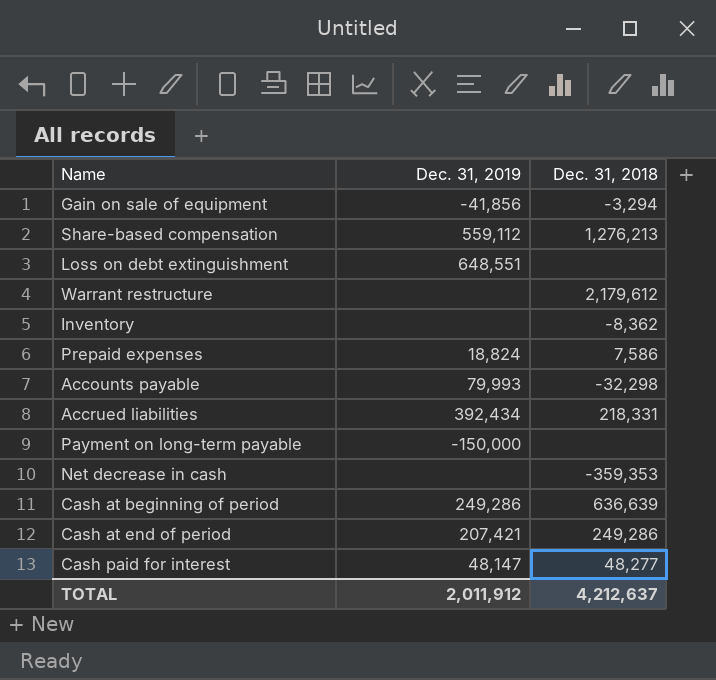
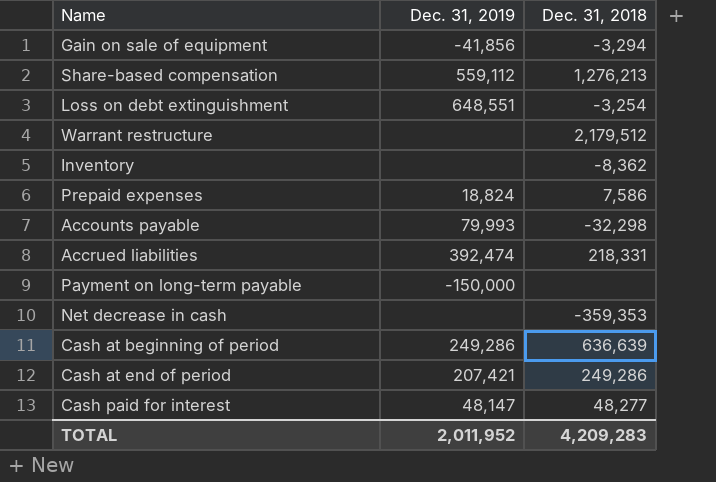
Loss on debt extinguishment | Dec. 31, 2018: none -> -3,254
Warrant restructure | Dec. 31, 2018: 2,179,612 -> 2,179,512
Accrued liabilities | Dec. 31, 2019: 392,434 -> 392,474
TOTAL | Dec. 31, 2019: 2,011,912 -> 2,011,952
TOTAL | Dec. 31, 2018: 4,212,637 -> 4,209,283

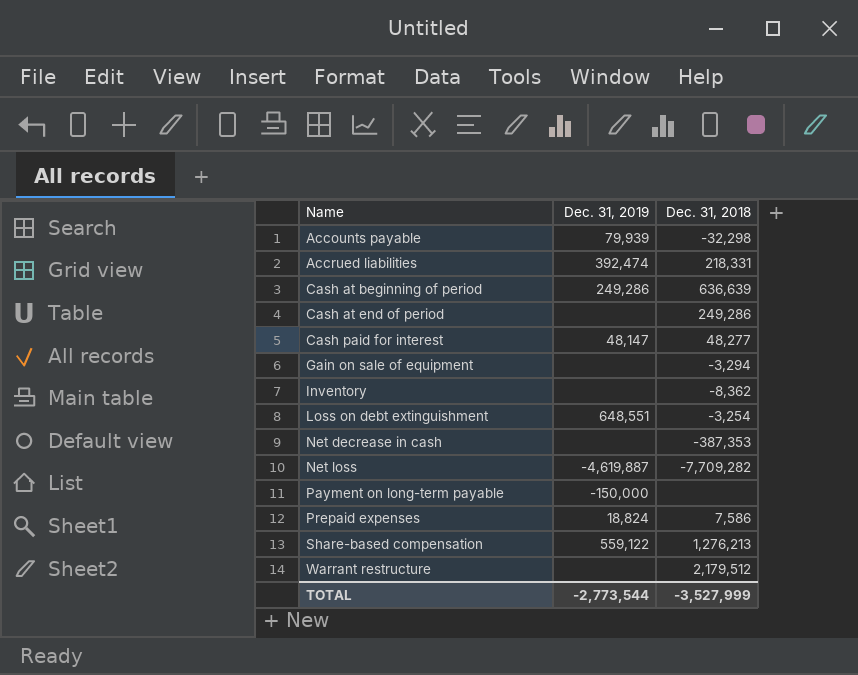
row order: none -> Name ascending
Accounts payable | Dec. 31, 2019: 79,993 -> 79,939
Cash at end of period | Dec. 31, 2019: 207,421 -> none
Gain on sale of equipment | Dec. 31, 2019: -41,856 -> none
Net decrease in cash | Dec. 31, 2018: -359,353 -> -387,353
row Net loss: none -> -4,619,887 | -7,709,282
Share-based compensation | Dec. 31, 2019: 559,112 -> 559,122
TOTAL | Dec. 31, 2019: 2,011,952 -> -2,773,544
TOTAL | Dec. 31, 2018: 4,209,283 -> -3,527,999

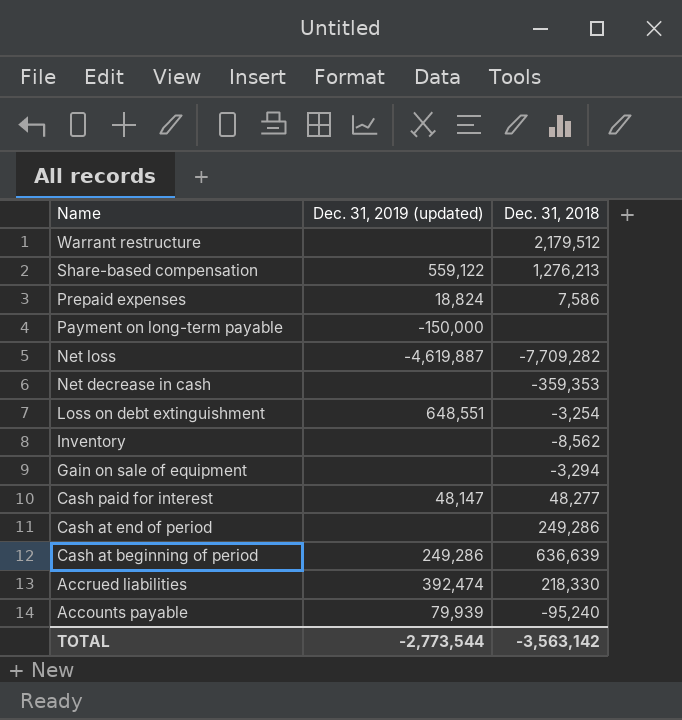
row order: Name ascending -> Name descending
column name: Dec. 31, 2019 -> Dec. 31, 2019 (updated)
Net decrease in cash | Dec. 31, 2018: -387,353 -> -359,353
Inventory | Dec. 31, 2018: -8,362 -> -8,562
Accrued liabilities | Dec. 31, 2018: 218,331 -> 218,330
Accounts payable | Dec. 31, 2018: -32,298 -> -95,240
TOTAL | Dec. 31, 2018: -3,527,999 -> -3,563,142

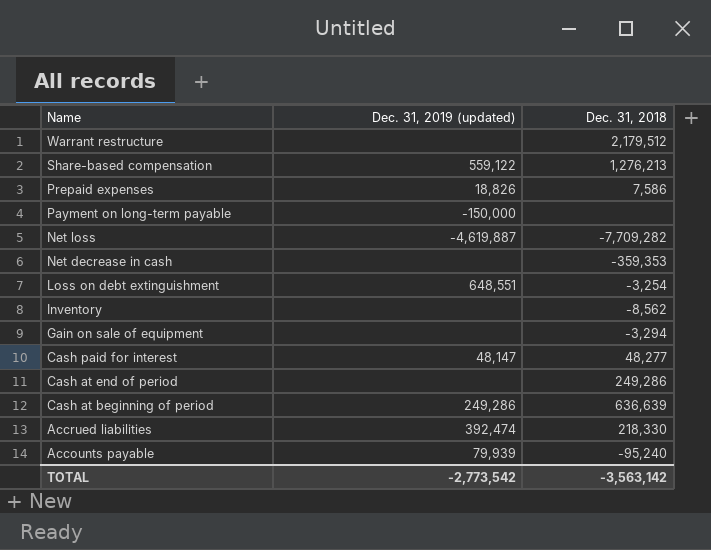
Prepaid expenses | Dec. 31, 2019 (updated): 18,824 -> 18,826
TOTAL | Dec. 31, 2019 (updated): -2,773,544 -> -2,773,542

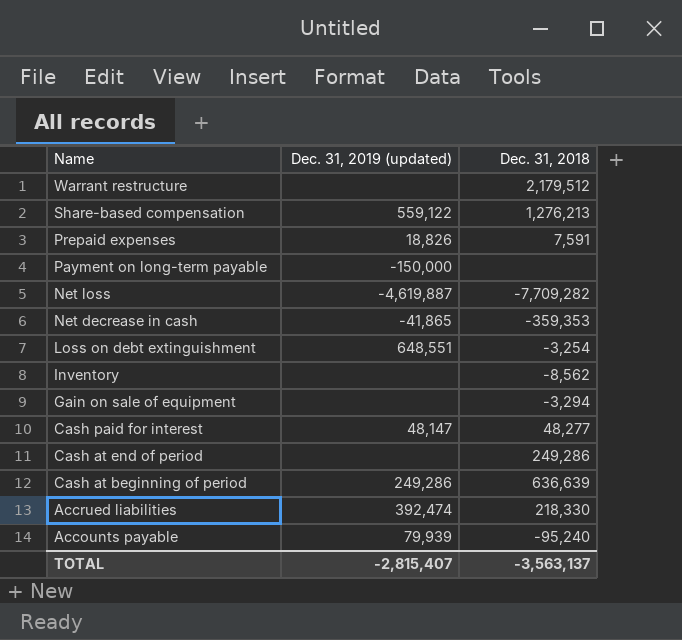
Prepaid expenses | Dec. 31, 2018: 7,586 -> 7,591
Net decrease in cash | Dec. 31, 2019 (updated): none -> -41,865
TOTAL | Dec. 31, 2019 (updated): -2,773,542 -> -2,815,407
TOTAL | Dec. 31, 2018: -3,563,142 -> -3,563,137

